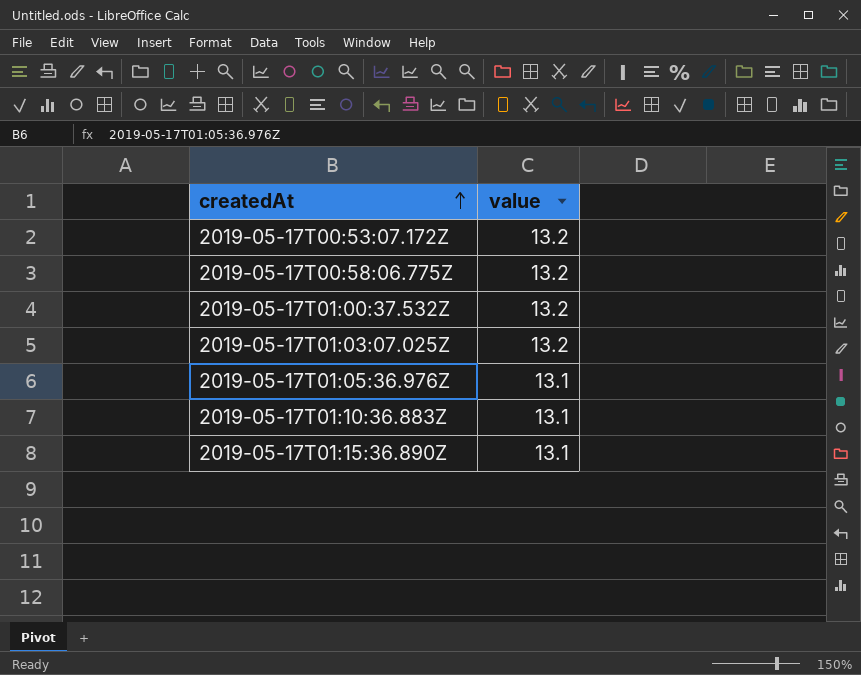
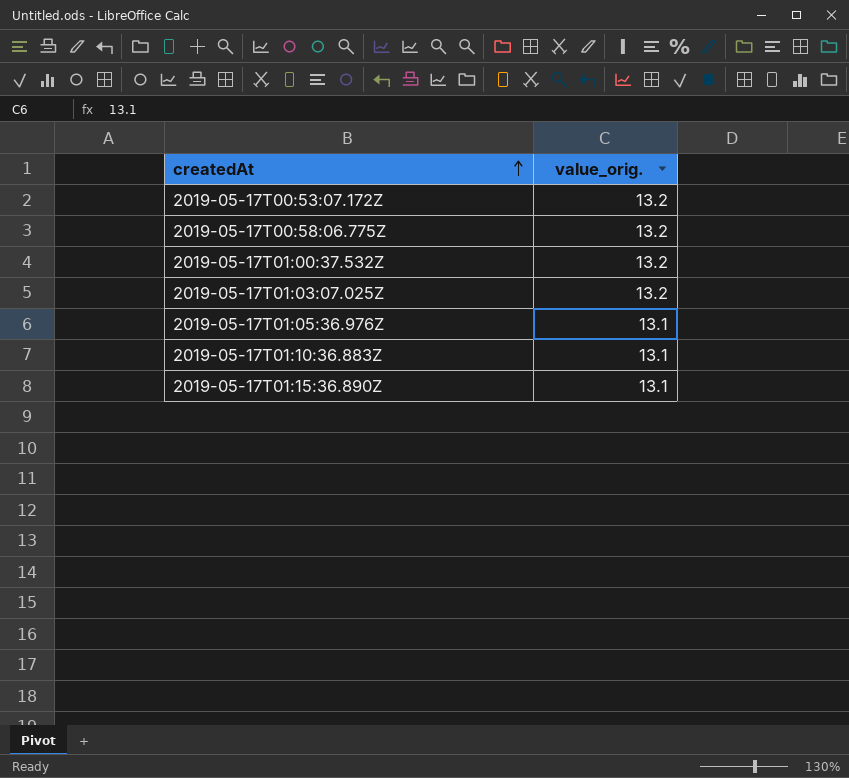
column name: value -> value_orig.

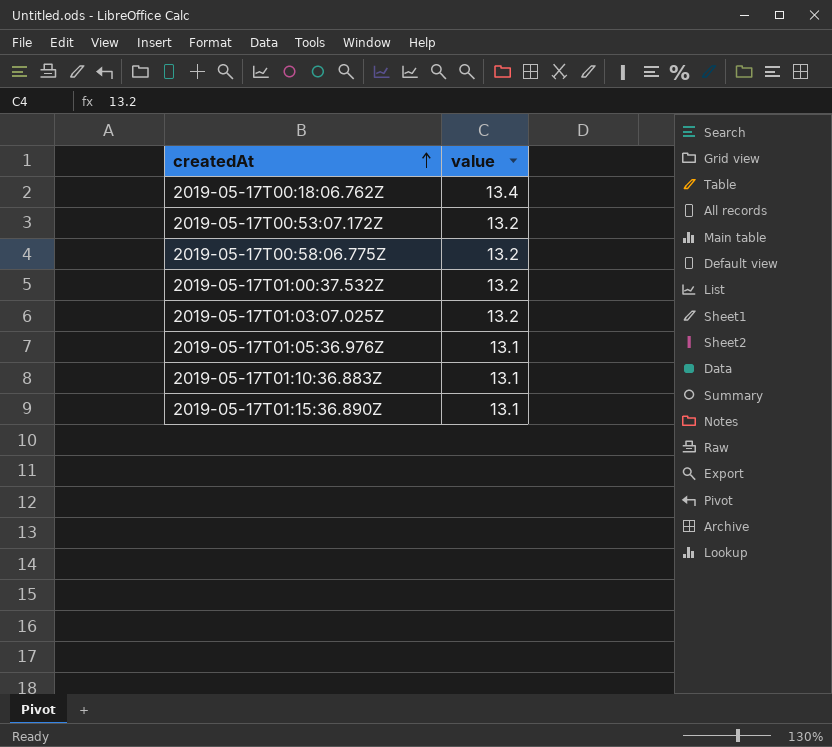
column name: value_orig. -> value
row 2019-05-17T00:18:06.762Z: none -> 13.4

